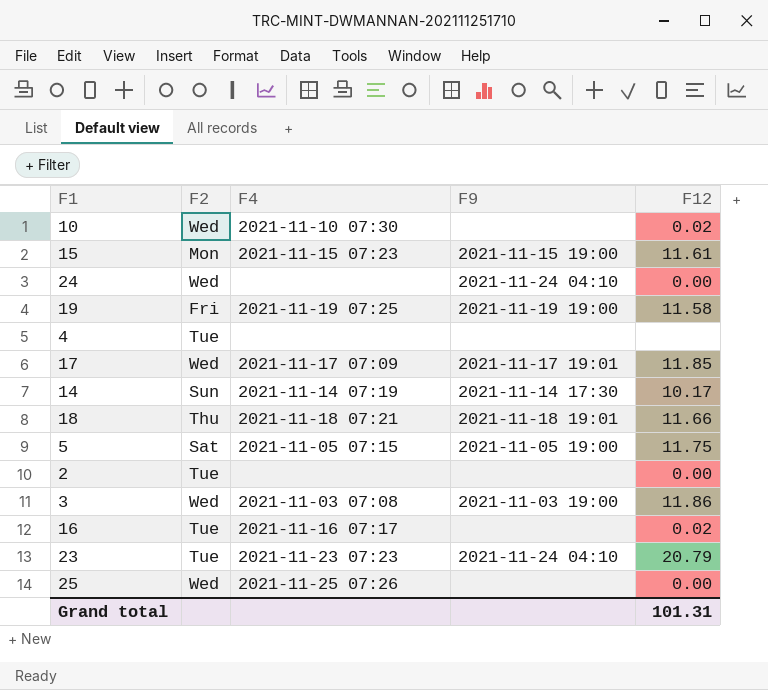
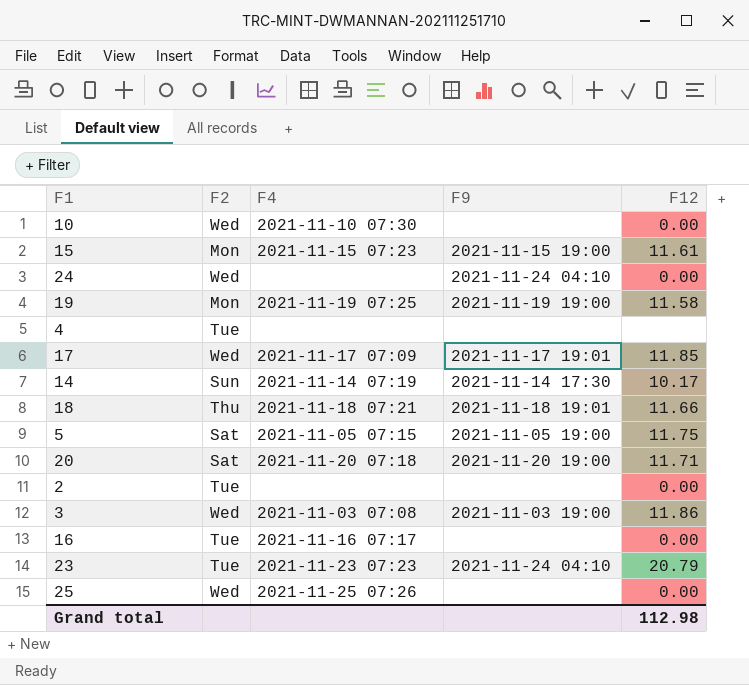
10 | F12: 0.02 -> 0.00
19 | F2: Fri -> Mon
row 20: none -> Sat | 2021-11-20 07:18 | 2021-11-20 19:00 | 11.71
16 | F12: 0.02 -> 0.00
Grand total | F12: 101.31 -> 112.98

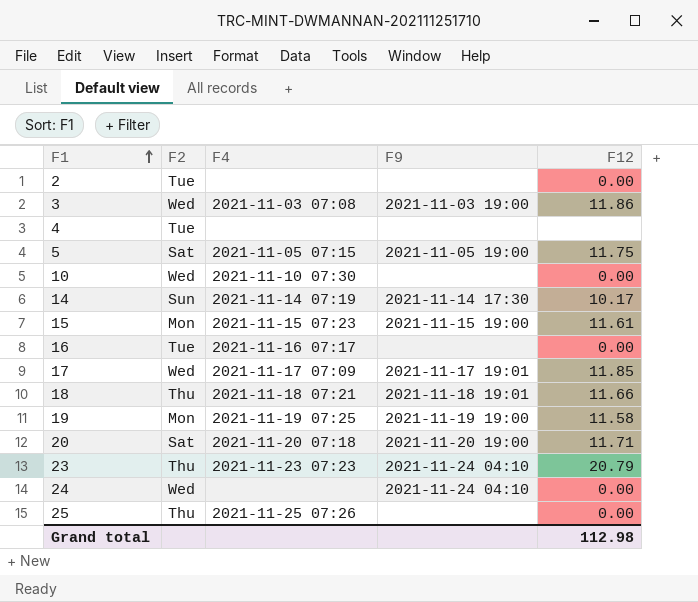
row order: none -> F1 ascending
23 | F2: Tue -> Thu
25 | F2: Wed -> Thu

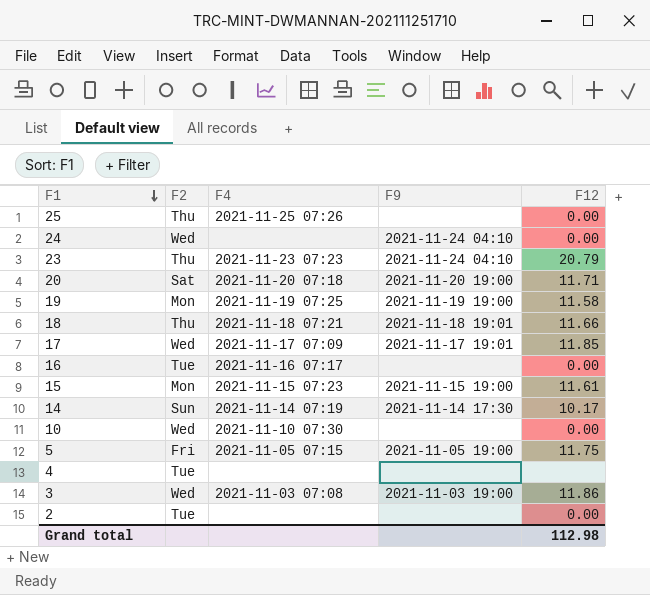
row order: F1 ascending -> F1 descending
5 | F2: Sat -> Fri

